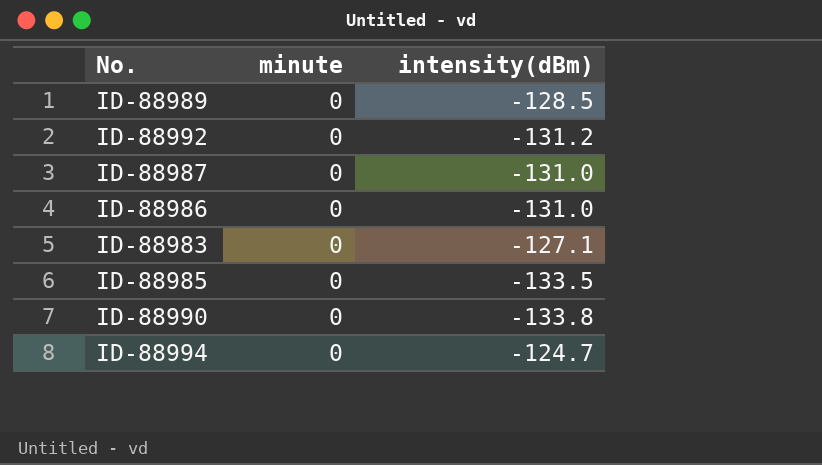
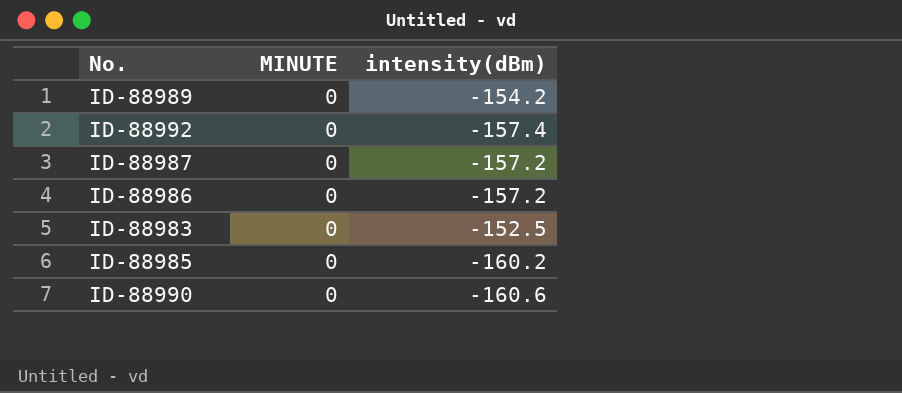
column name: minute -> MINUTE
row ID-88994: 0 | -124.7 -> none
ID-88989 | intensity(dBm): -128.5 -> -154.2
ID-88992 | intensity(dBm): -131.2 -> -157.4
ID-88987 | intensity(dBm): -131.0 -> -157.2
ID-88986 | intensity(dBm): -131.0 -> -157.2
ID-88983 | intensity(dBm): -127.1 -> -152.5
ID-88985 | intensity(dBm): -133.5 -> -160.2
ID-88990 | intensity(dBm): -133.8 -> -160.6

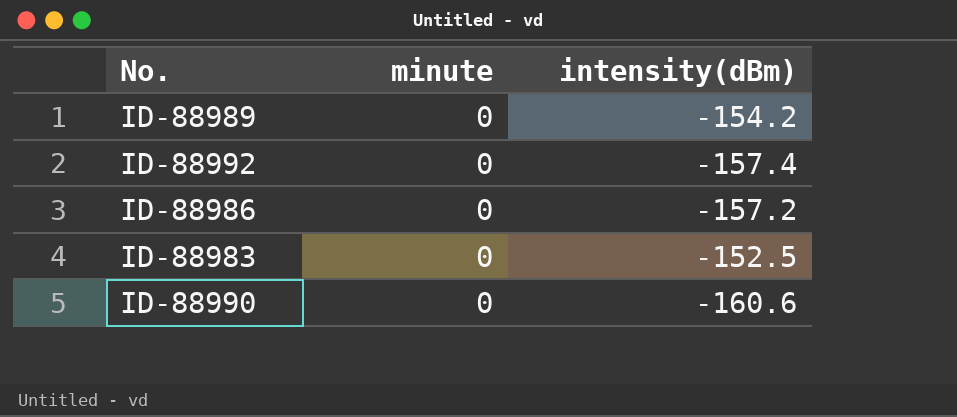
column name: MINUTE -> minute
row ID-88987: 0 | -157.2 -> none
row ID-88985: 0 | -160.2 -> none

